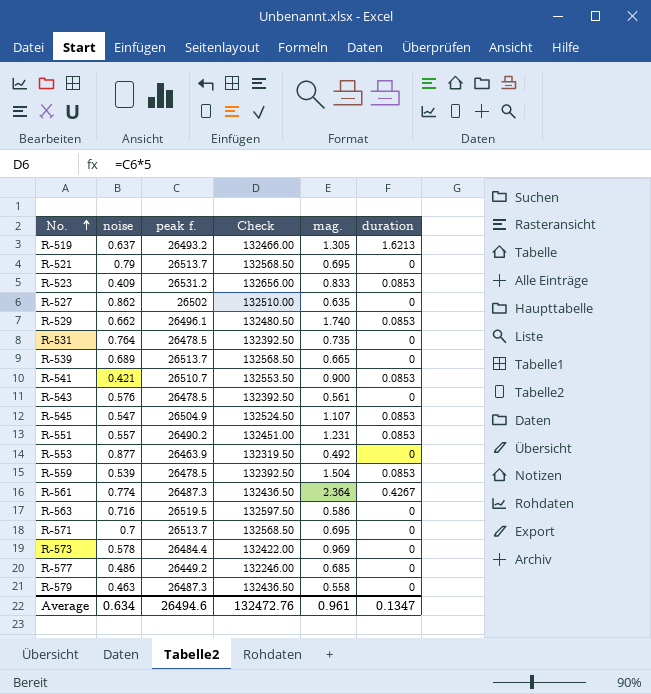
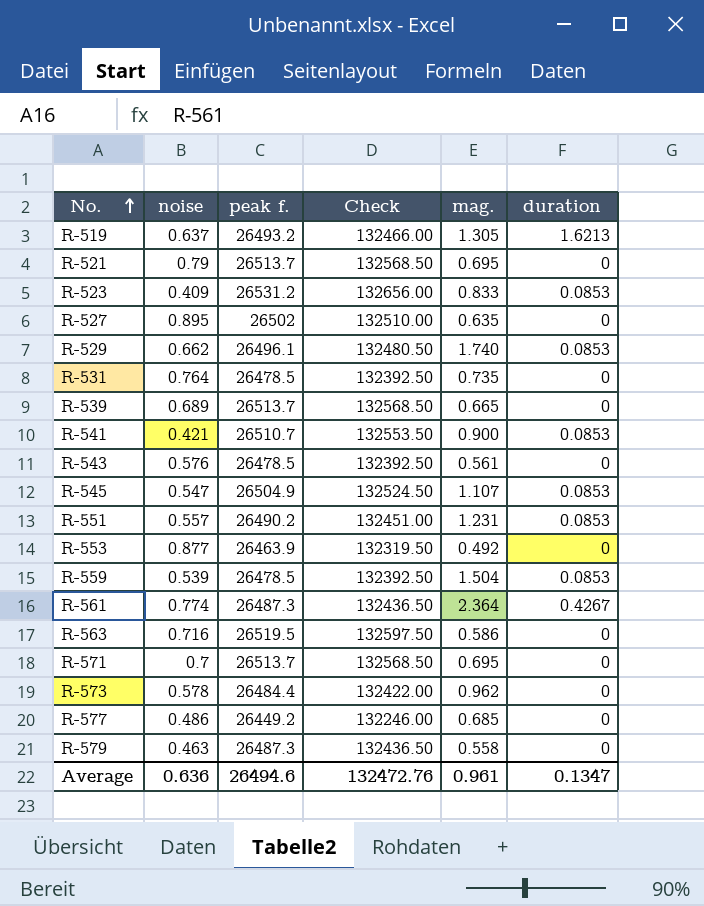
R-527 | noise: 0.862 -> 0.895
R-573 | mag.: 0.969 -> 0.962
Average | noise: 0.634 -> 0.636

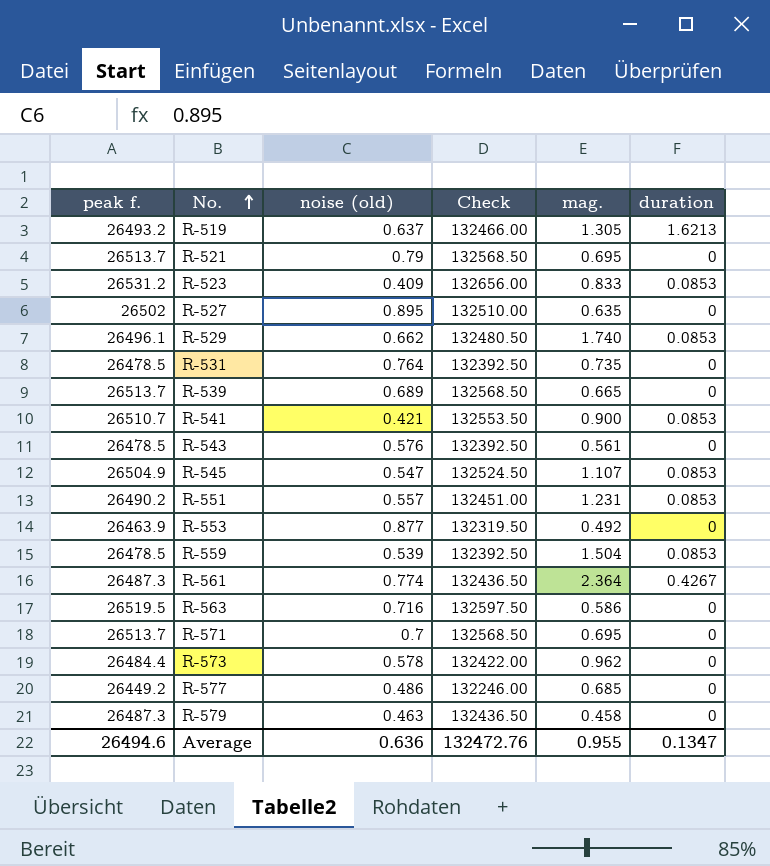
column peak f. | position: 3 -> 1
column name: noise -> noise (old)
R-579 | mag.: 0.558 -> 0.458
Average | mag.: 0.961 -> 0.955

